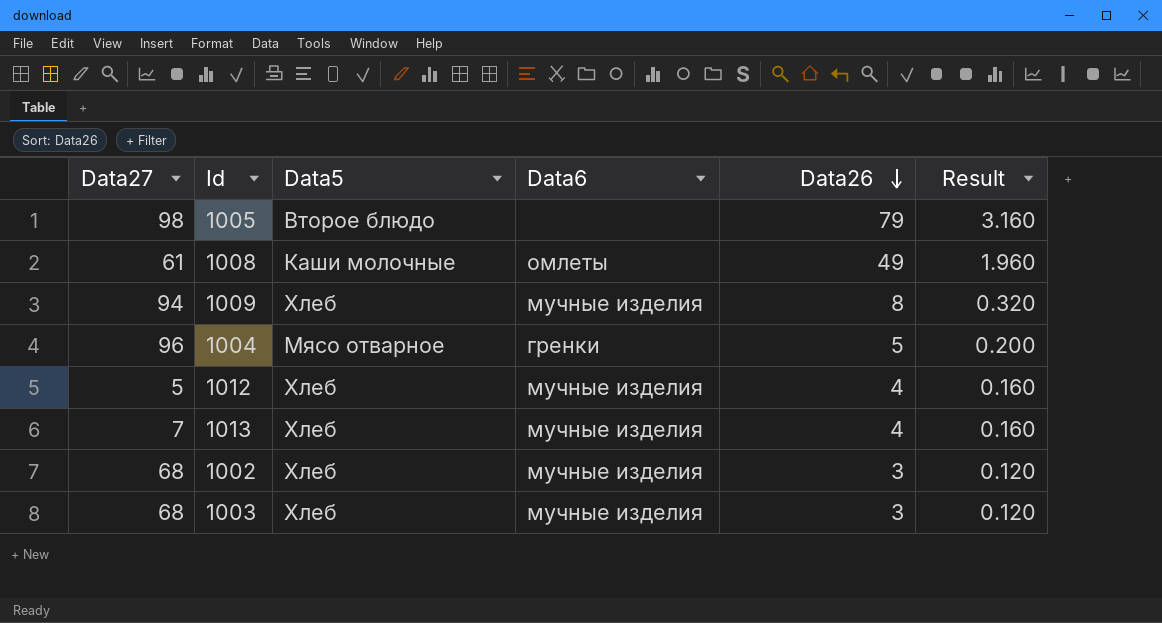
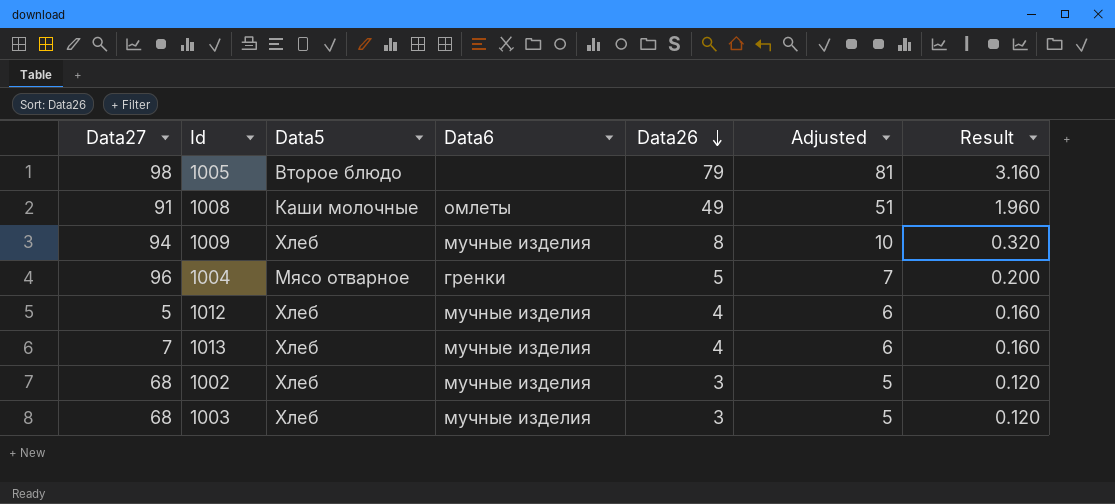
column Adjusted | formula: none -> [Data26] + 2
1008 | Data27: 61 -> 91

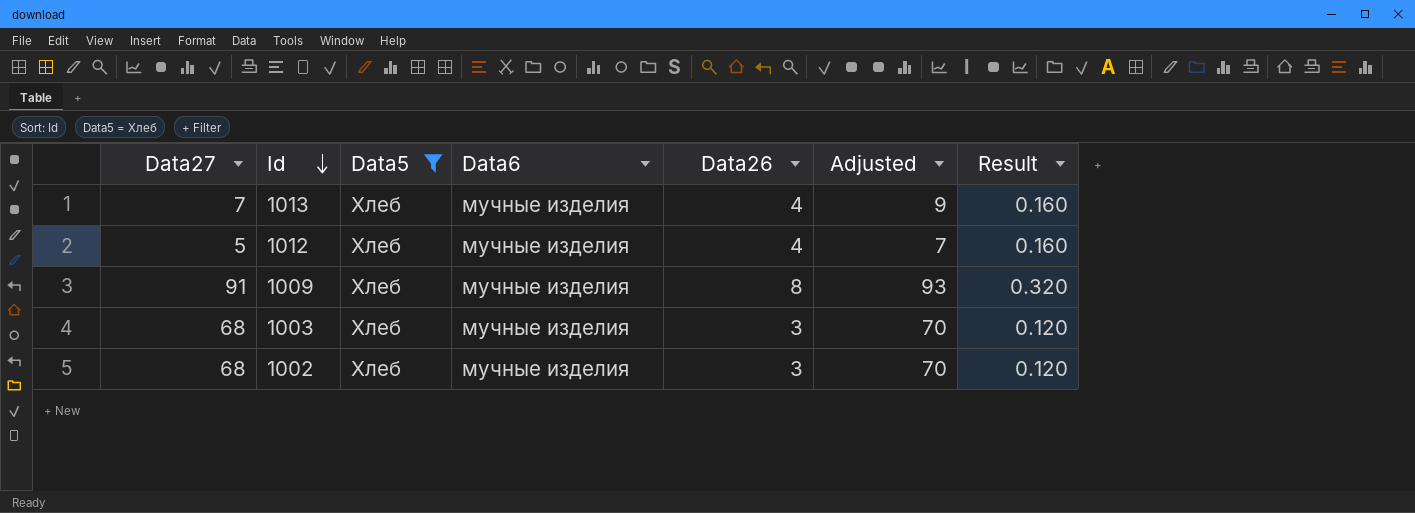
filter: none -> Data5 = Хлеб
row order: Data26 descending -> Id descending
column Adjusted | formula: [Data26] + 2 -> [Data27] + 2
1009 | Data27: 94 -> 91

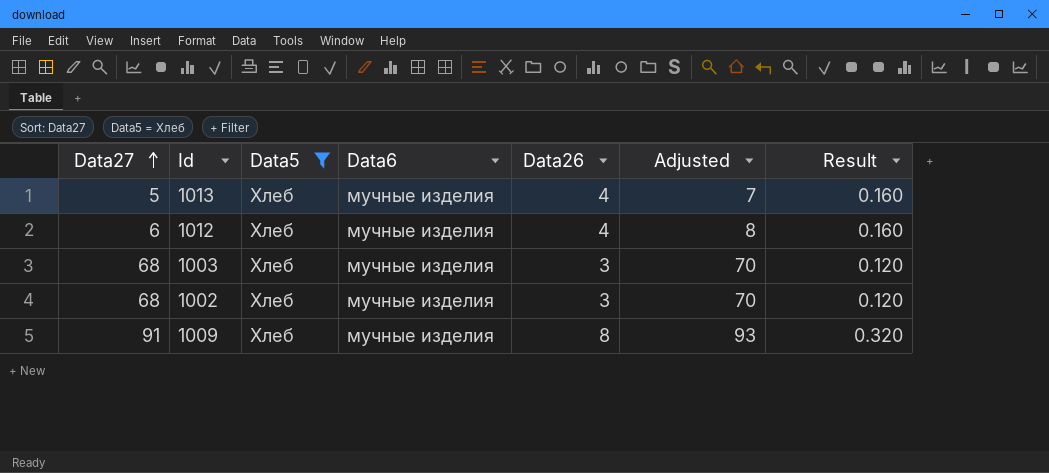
row order: Id descending -> Data27 ascending
1013 | Data27: 7 -> 5
1013 | Adjusted: 9 -> 7
1012 | Data27: 5 -> 6
1012 | Adjusted: 7 -> 8

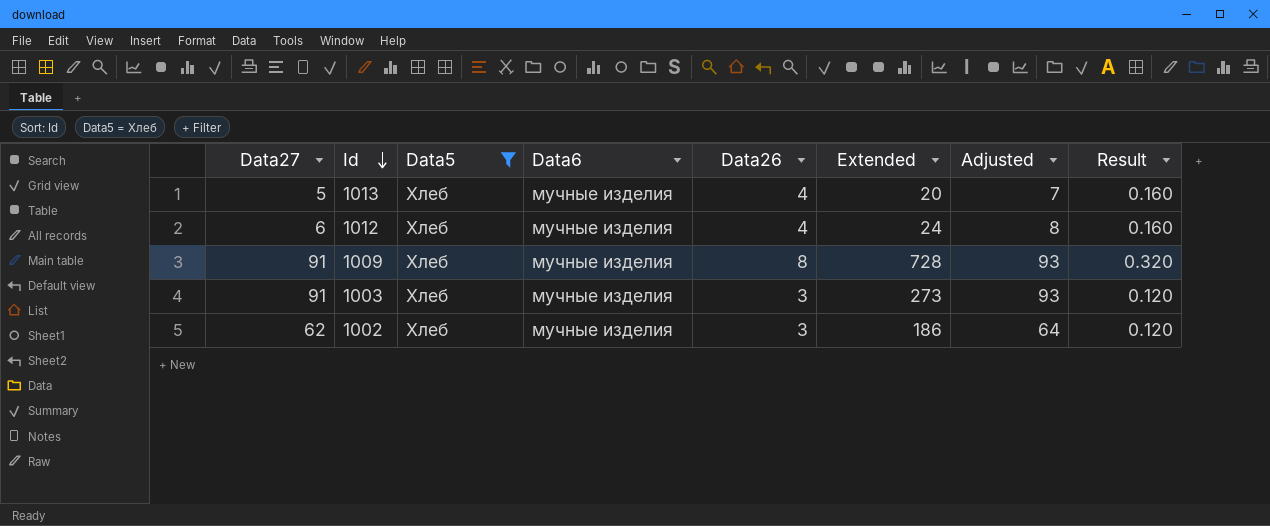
row order: Data27 ascending -> Id descending
column Extended | formula: none -> [Data27] * [Data26]
1003 | Data27: 68 -> 91
1003 | Adjusted: 70 -> 93
1002 | Data27: 68 -> 62
1002 | Adjusted: 70 -> 64

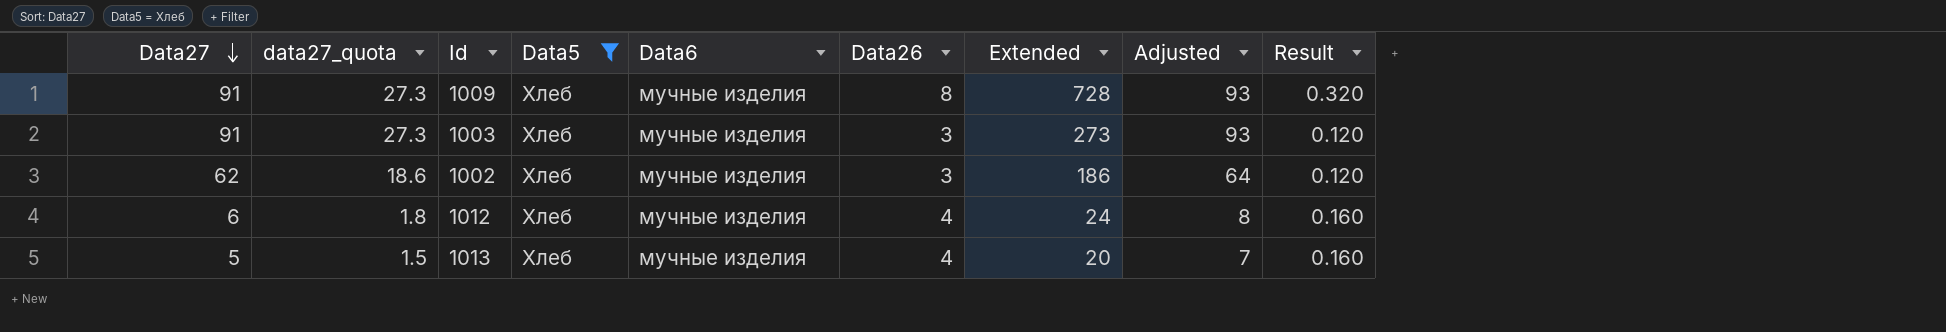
row order: Id descending -> Data27 descending
column data27_quota | formula: none -> [Data27] * 0.3

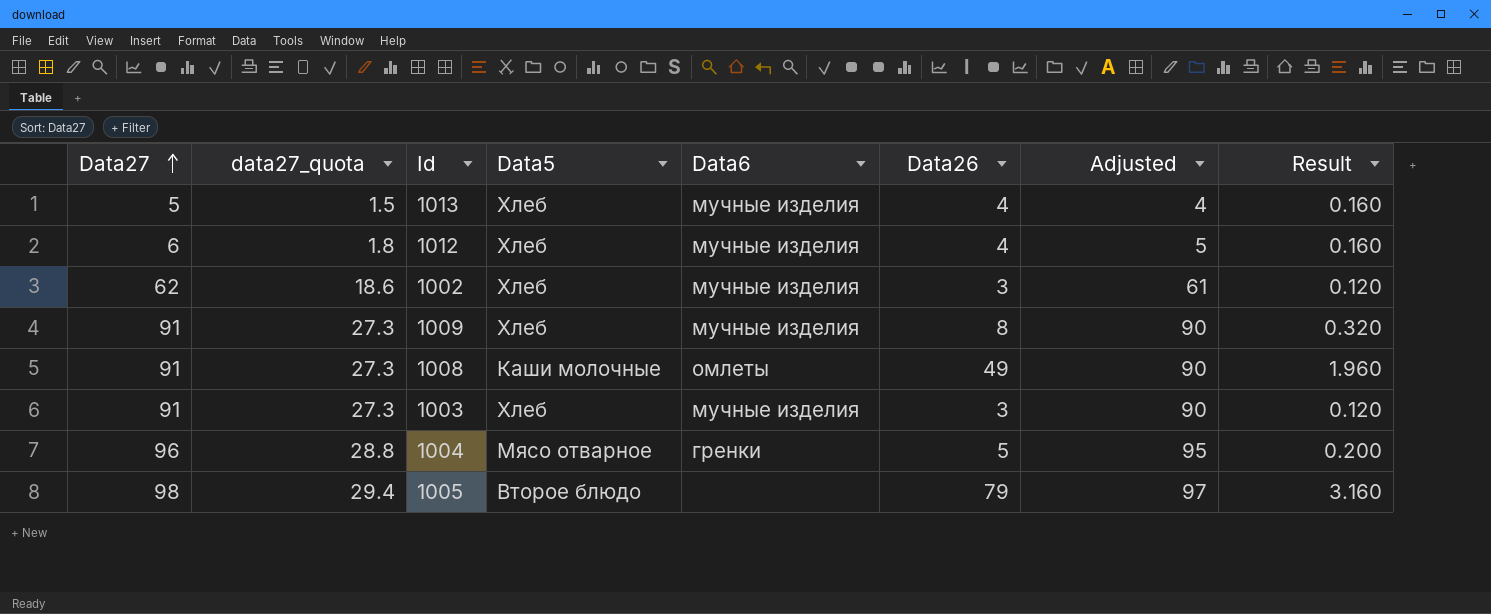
filter: Data5 = Хлеб -> none
row order: Data27 descending -> Data27 ascending
column Extended | formula: [Data27] * [Data26] -> none
column Adjusted | formula: [Data27] + 2 -> [Data27] - 1

